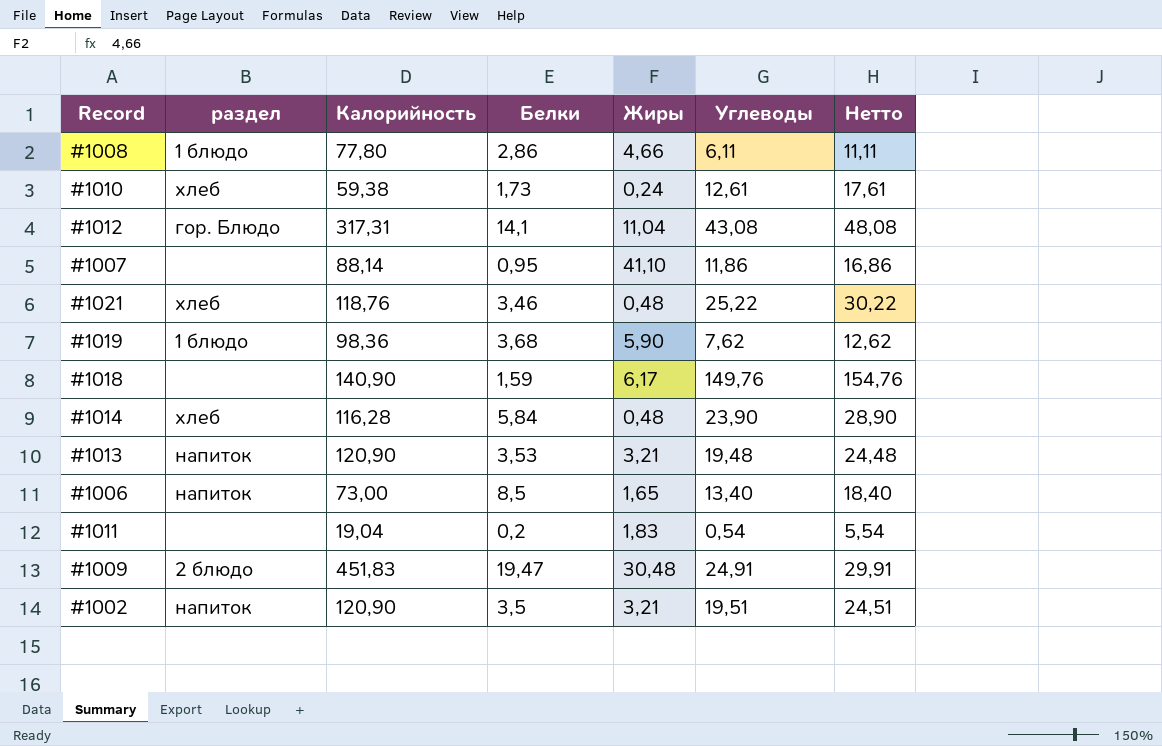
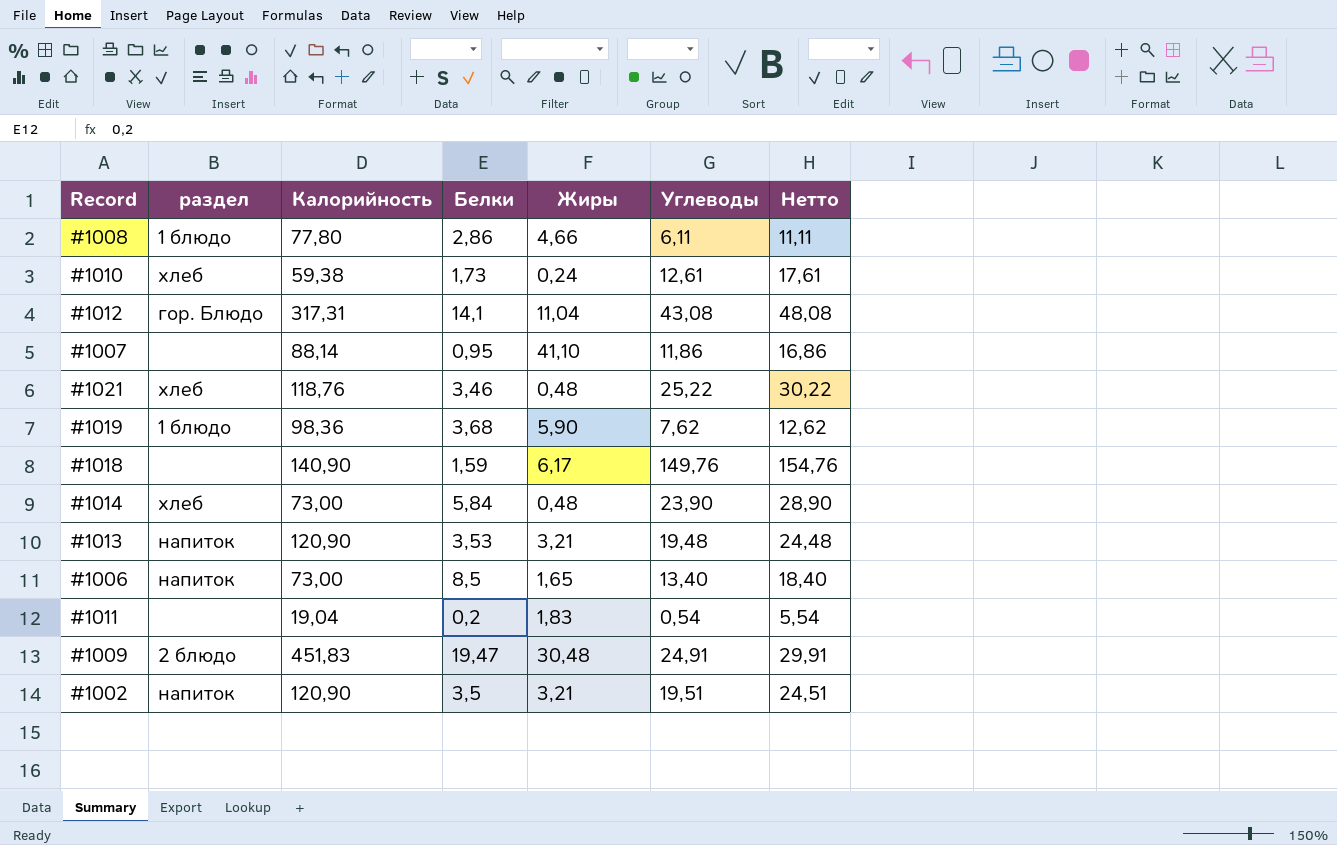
#1014 | Калорийность: 116,28 -> 73,00

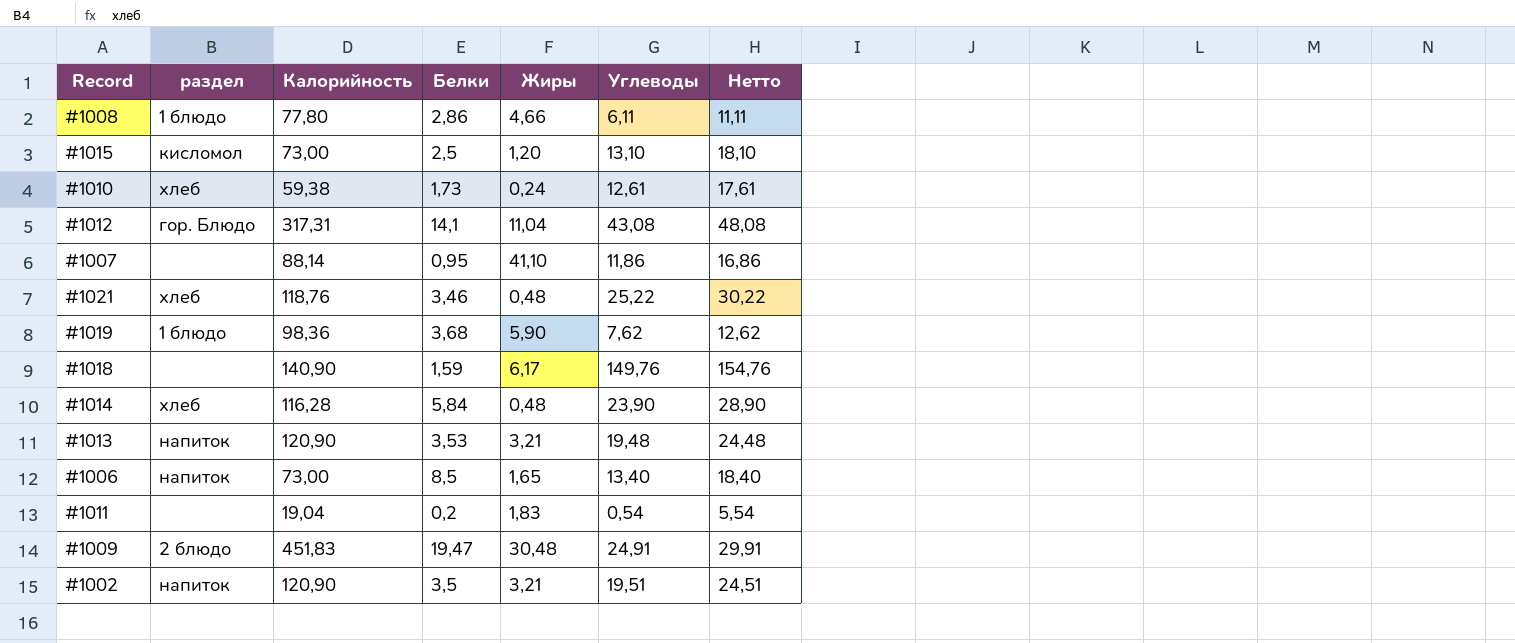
row #1015: none -> кисломол | 73,00 | 2,5 | 1,20 | 13,10 | 18,10
#1014 | Калорийность: 73,00 -> 116,28

